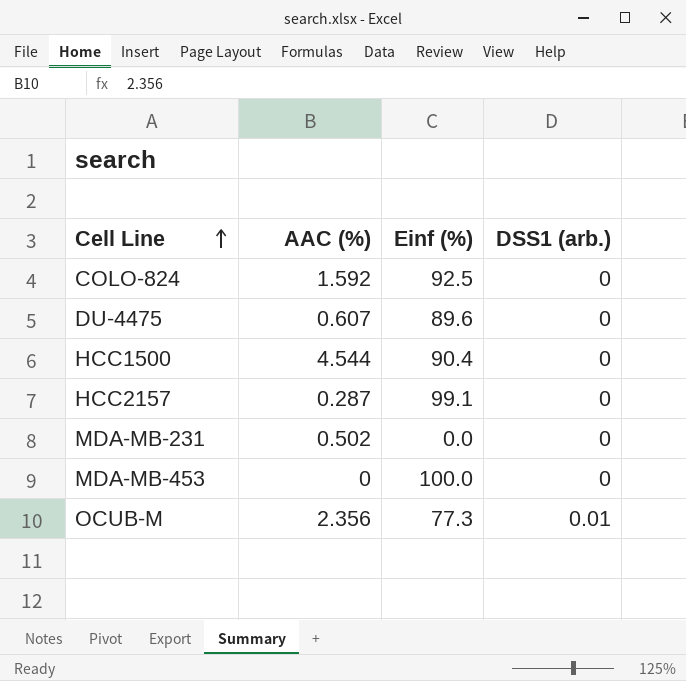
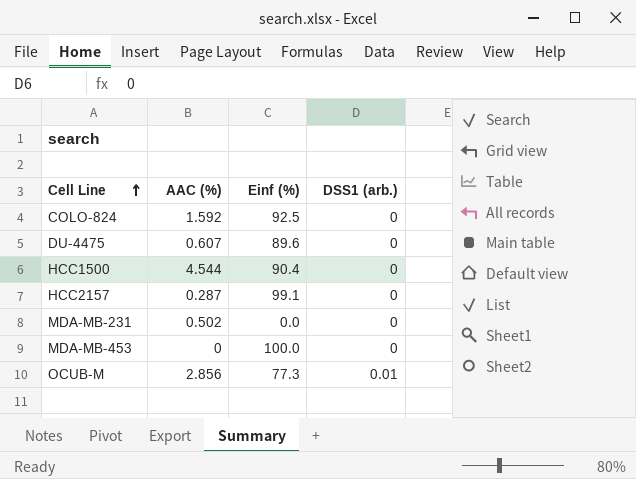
OCUB-M | AAC (%): 2.356 -> 2.856

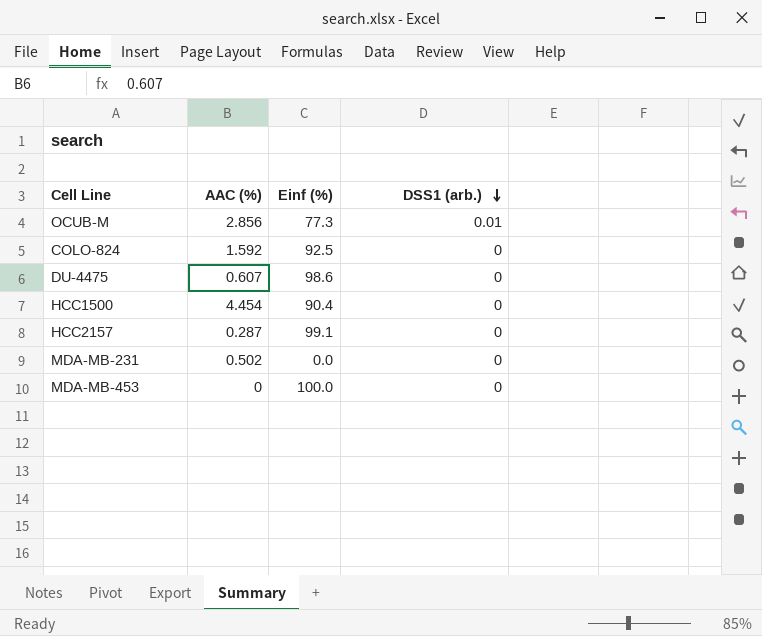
row order: Cell Line ascending -> DSS1 (arb.) descending
DU-4475 | Einf (%): 89.6 -> 98.6
HCC1500 | AAC (%): 4.544 -> 4.454

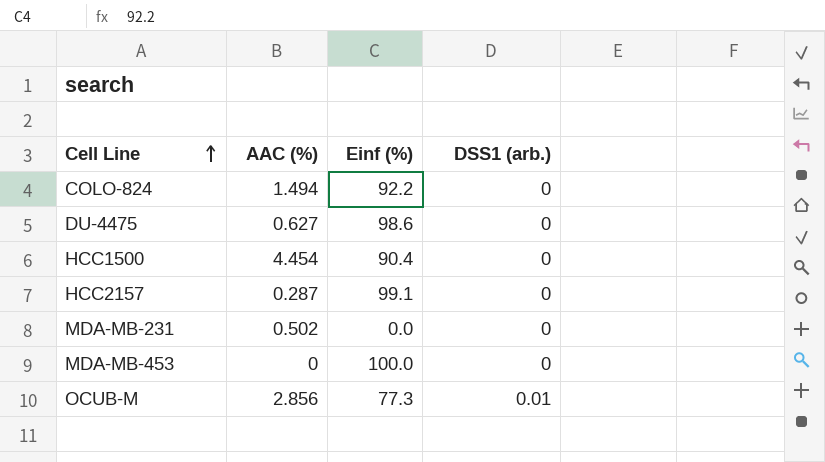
row order: DSS1 (arb.) descending -> Cell Line ascending
COLO-824 | AAC (%): 1.592 -> 1.494
COLO-824 | Einf (%): 92.5 -> 92.2
DU-4475 | AAC (%): 0.607 -> 0.627

